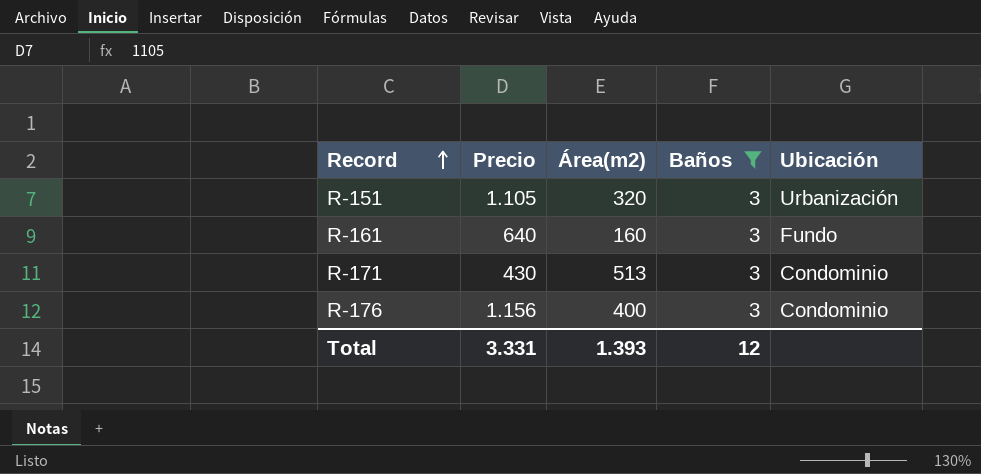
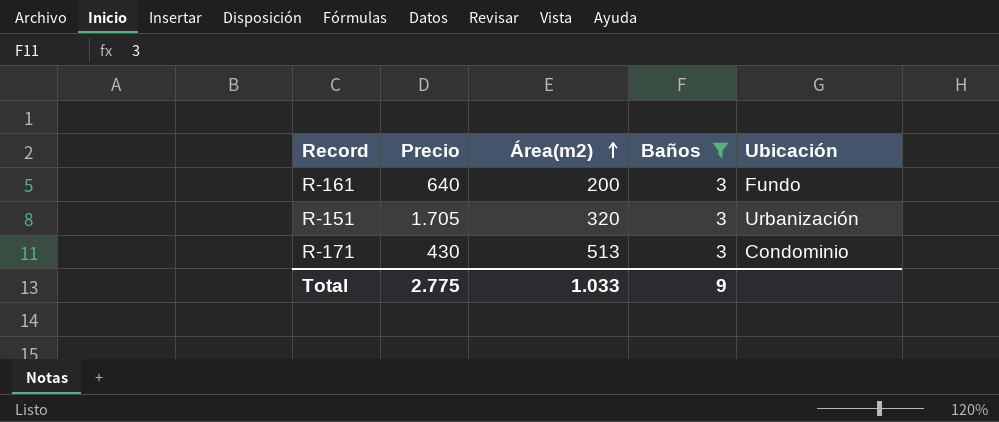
row order: Record ascending -> Área(m2) ascending
row R-176: 1.156 | 400 | 3 | Condominio -> none
R-161 | Área(m2): 160 -> 200
R-151 | Precio: 1.105 -> 1.705
Total | Precio: 3.331 -> 2.775
Total | Área(m2): 1.393 -> 1.033
Total | Baños: 12 -> 9

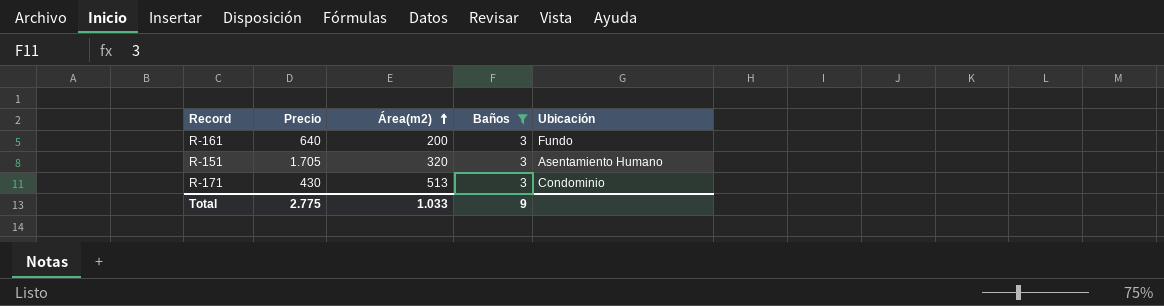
R-151 | Ubicación: Urbanización -> Asentamiento Humano

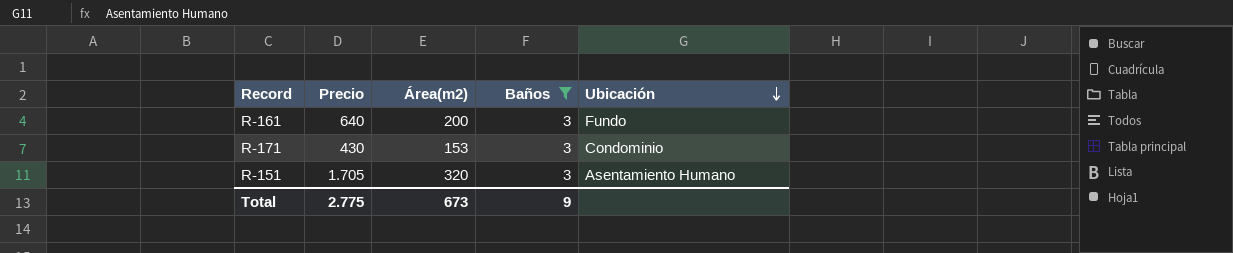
row order: Área(m2) ascending -> Ubicación descending
R-171 | Área(m2): 513 -> 153
Total | Área(m2): 1.033 -> 673

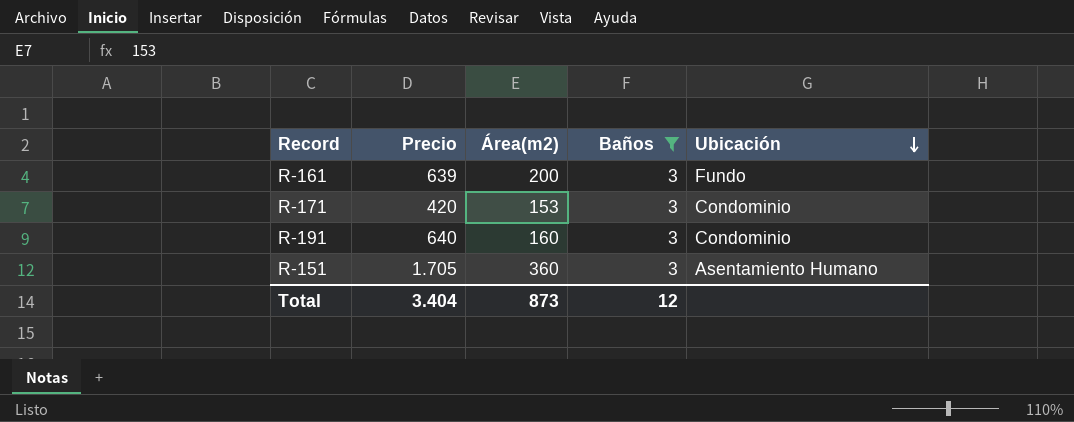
R-161 | Precio: 640 -> 639
R-171 | Precio: 430 -> 420
row R-191: none -> 640 | 160 | 3 | Condominio
R-151 | Área(m2): 320 -> 360
Total | Precio: 2.775 -> 3.404
Total | Área(m2): 673 -> 873
Total | Baños: 9 -> 12

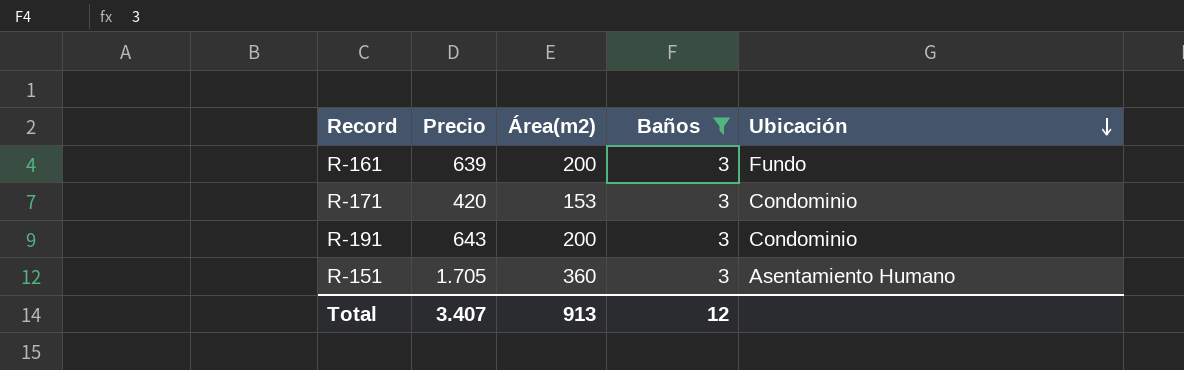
R-191 | Precio: 640 -> 643
R-191 | Área(m2): 160 -> 200
Total | Precio: 3.404 -> 3.407
Total | Área(m2): 873 -> 913

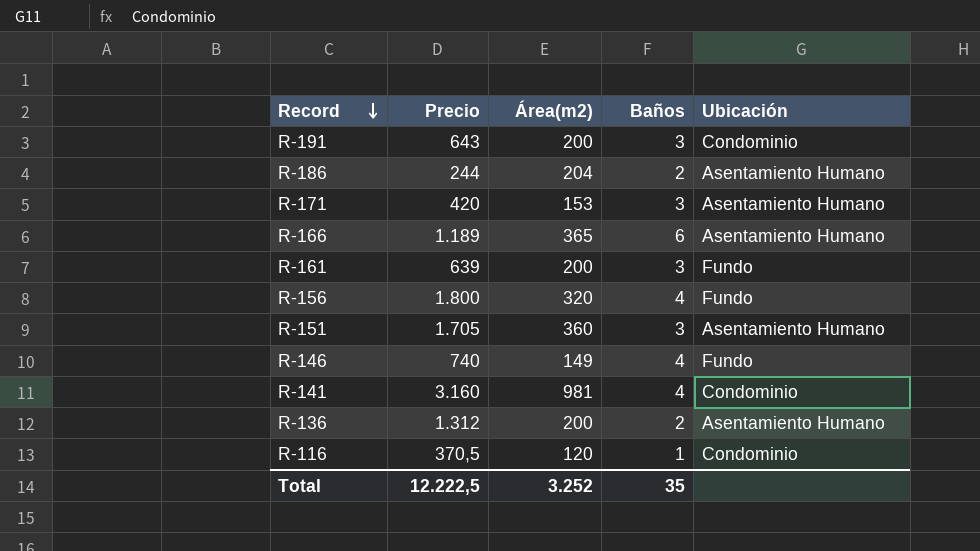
filter: Baños = 3 -> none
row order: Ubicación descending -> Record descending
R-171 | Ubicación: Condominio -> Asentamiento Humano
Total | Precio: 3.407 -> 12.222,5
Total | Área(m2): 913 -> 3.252
Total | Baños: 12 -> 35

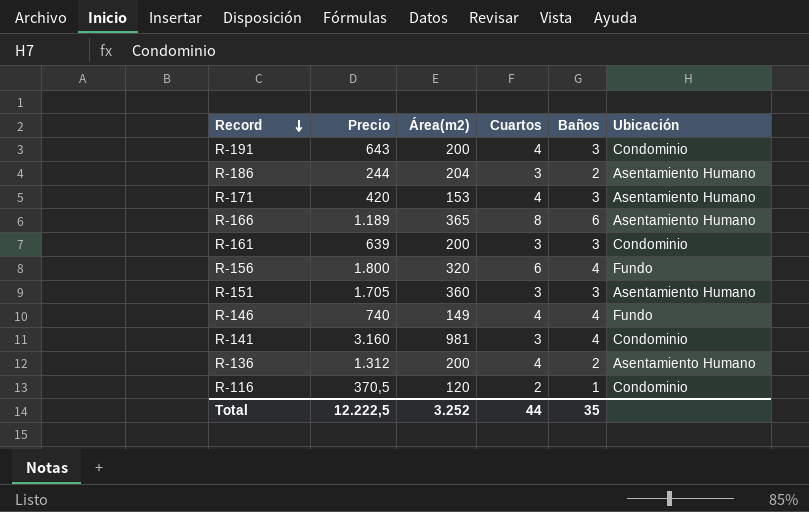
column Cuartos | position: none -> 4
R-161 | Ubicación: Fundo -> Condominio

